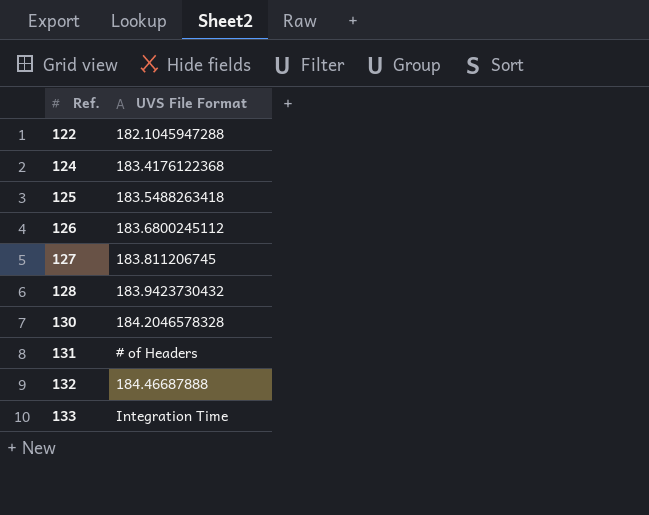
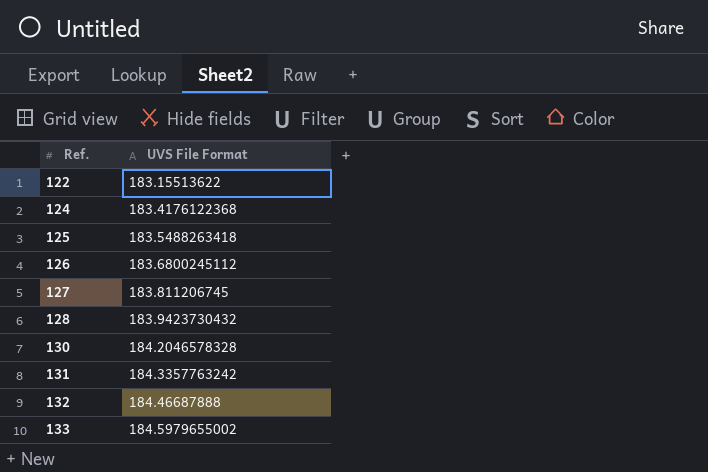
122 | UVS File Format: 182.1045947288 -> 183.15513622
131 | UVS File Format: # of Headers -> 184.3357763242
133 | UVS File Format: Integration Time -> 184.5979655002

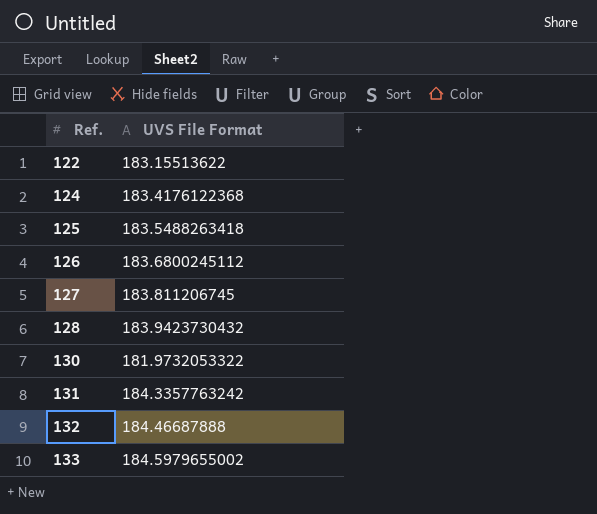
130 | UVS File Format: 184.2046578328 -> 181.9732053322

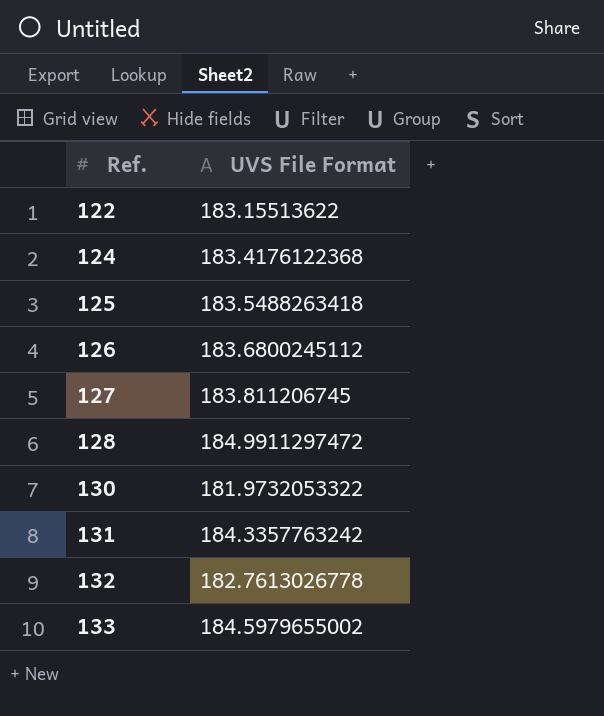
128 | UVS File Format: 183.9423730432 -> 184.9911297472
132 | UVS File Format: 184.46687888 -> 182.7613026778

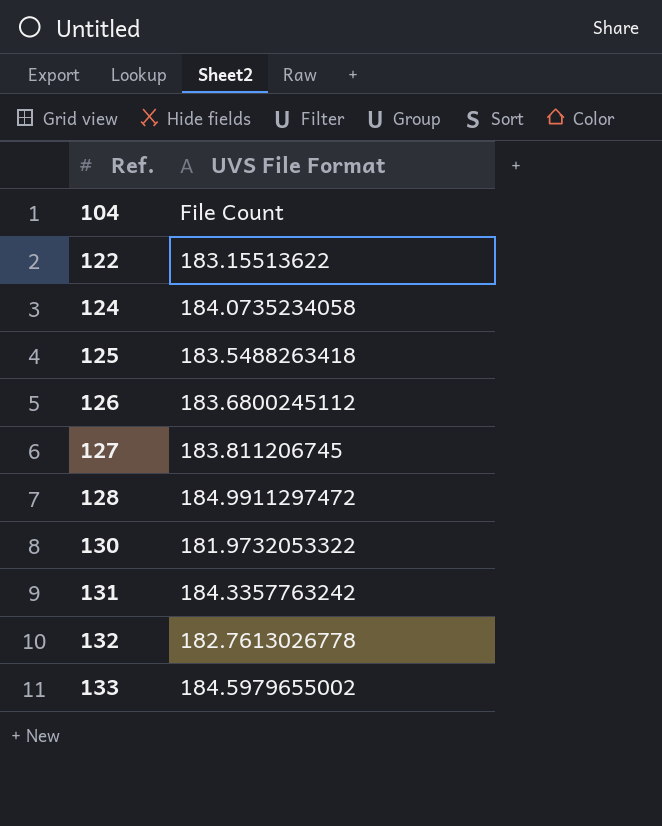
row 104: none -> File Count
124 | UVS File Format: 183.4176122368 -> 184.0735234058

